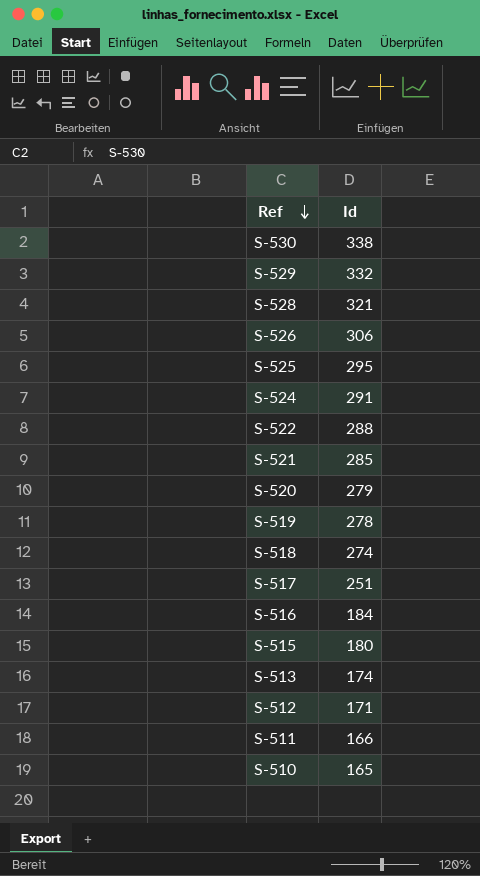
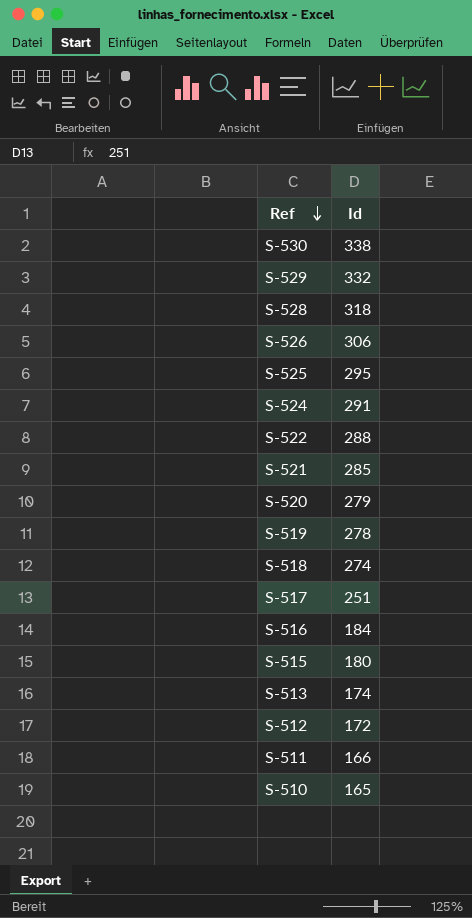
S-528 | Id: 321 -> 318
S-512 | Id: 171 -> 172

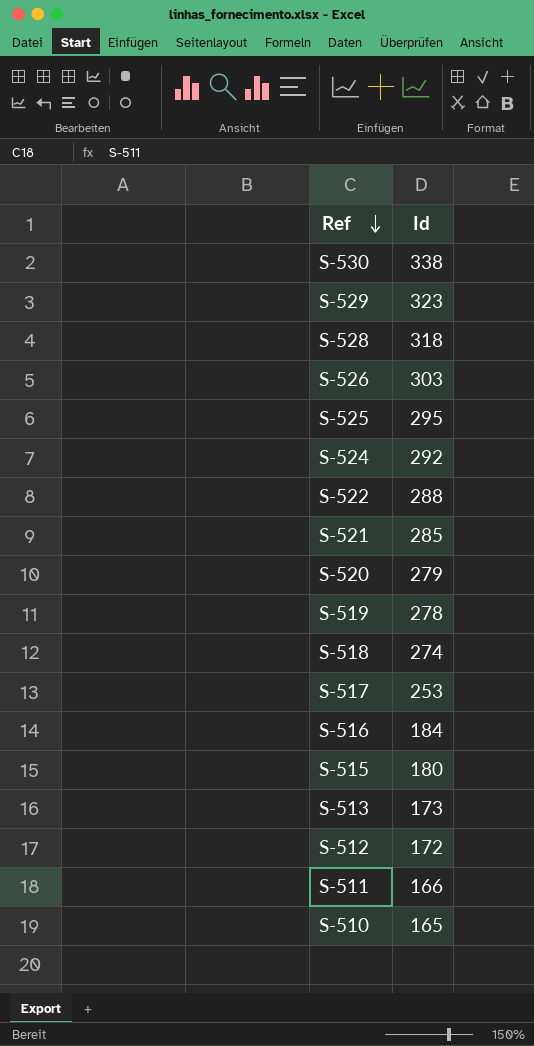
S-529 | Id: 332 -> 323
S-526 | Id: 306 -> 303
S-524 | Id: 291 -> 292
S-517 | Id: 251 -> 253
S-513 | Id: 174 -> 173

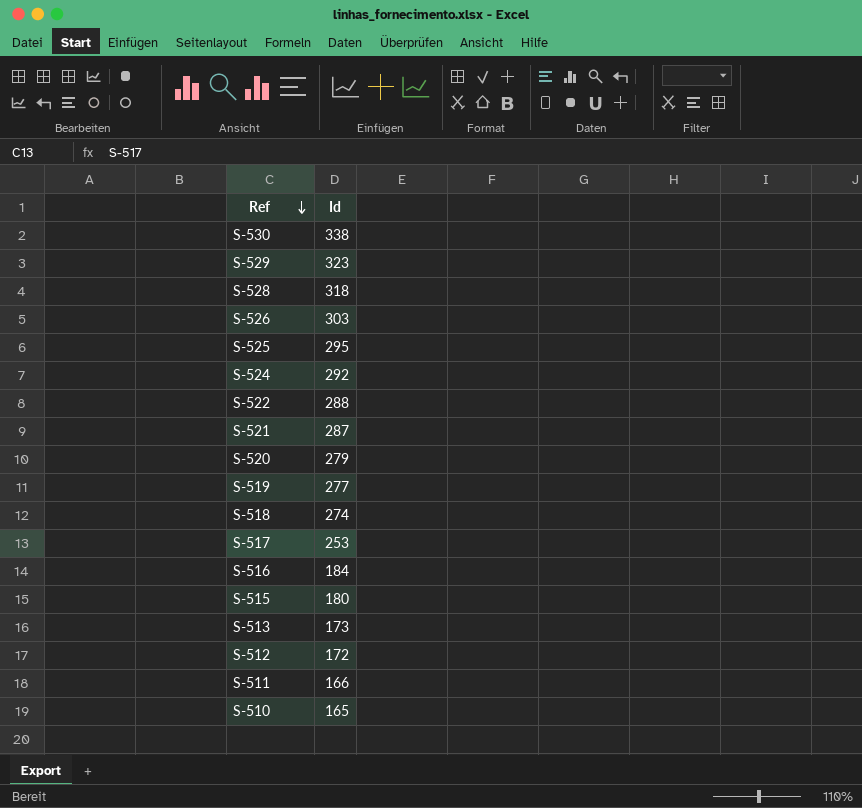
S-521 | Id: 285 -> 287
S-519 | Id: 278 -> 277

